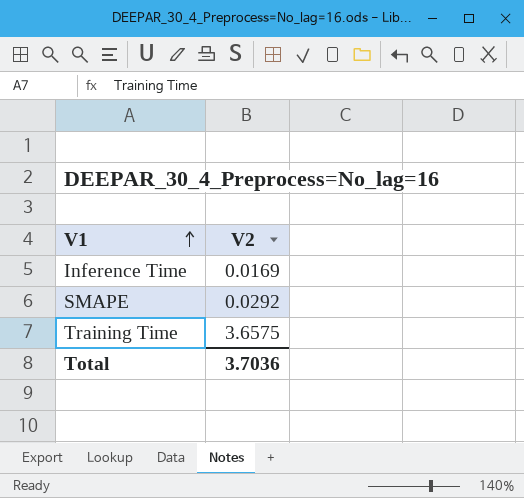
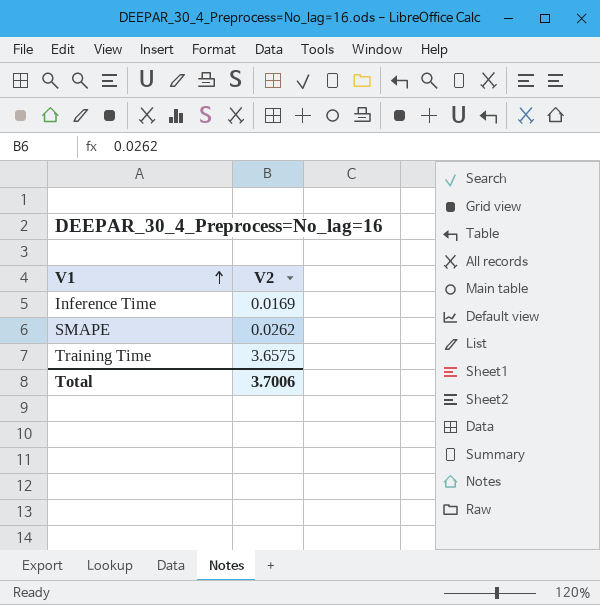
SMAPE | V2: 0.0292 -> 0.0262
Total | V2: 3.7036 -> 3.7006

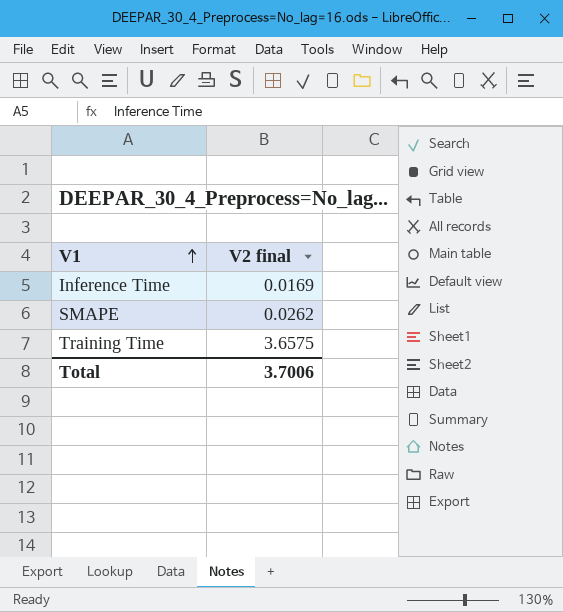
column name: V2 -> V2 final

